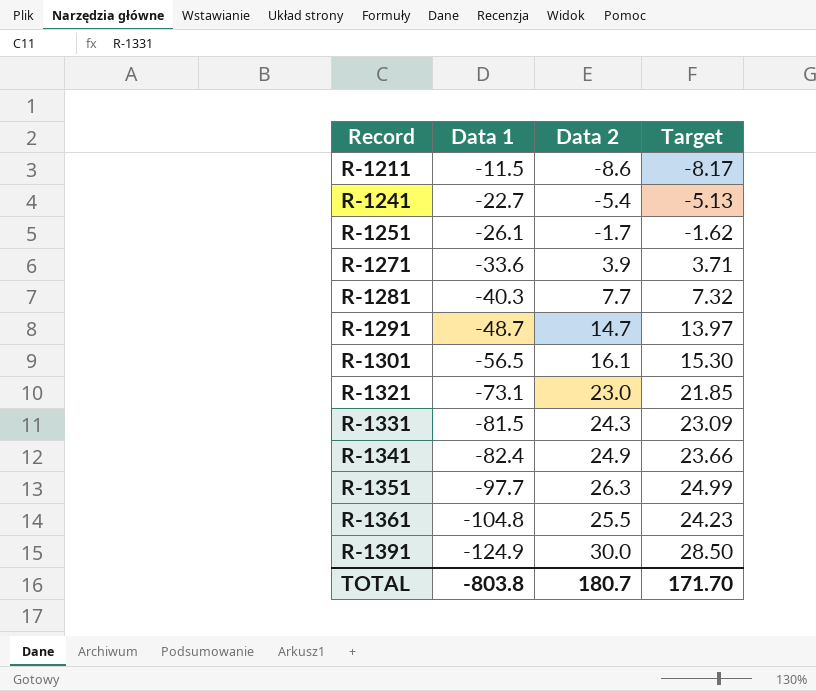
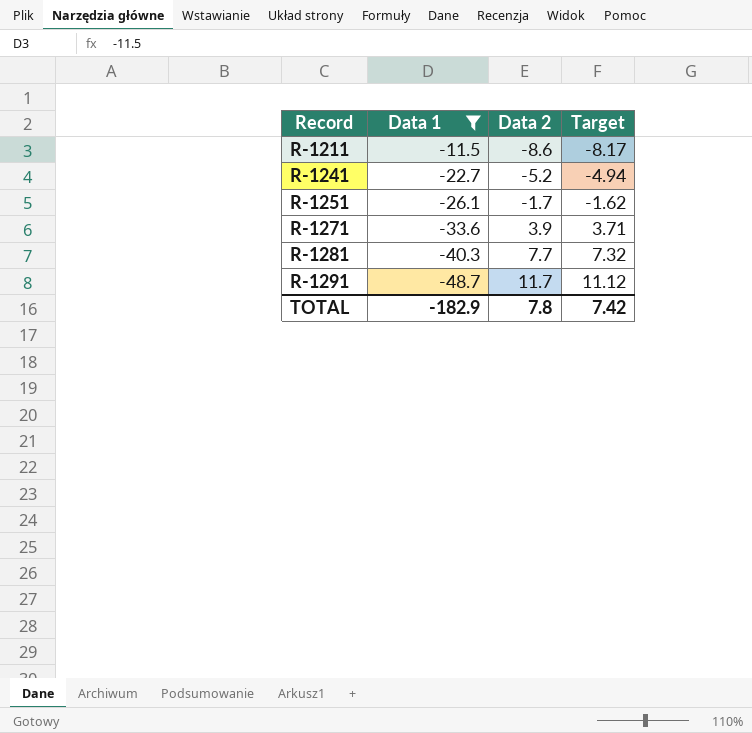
filter: none -> Data 1 >= -48.7
R-1241 | Data 2: -5.4 -> -5.2
R-1241 | Target: -5.13 -> -4.94
R-1291 | Data 2: 14.7 -> 11.7
R-1291 | Target: 13.97 -> 11.12
TOTAL | Data 1: -803.8 -> -182.9
TOTAL | Data 2: 180.7 -> 7.8
TOTAL | Target: 171.70 -> 7.42

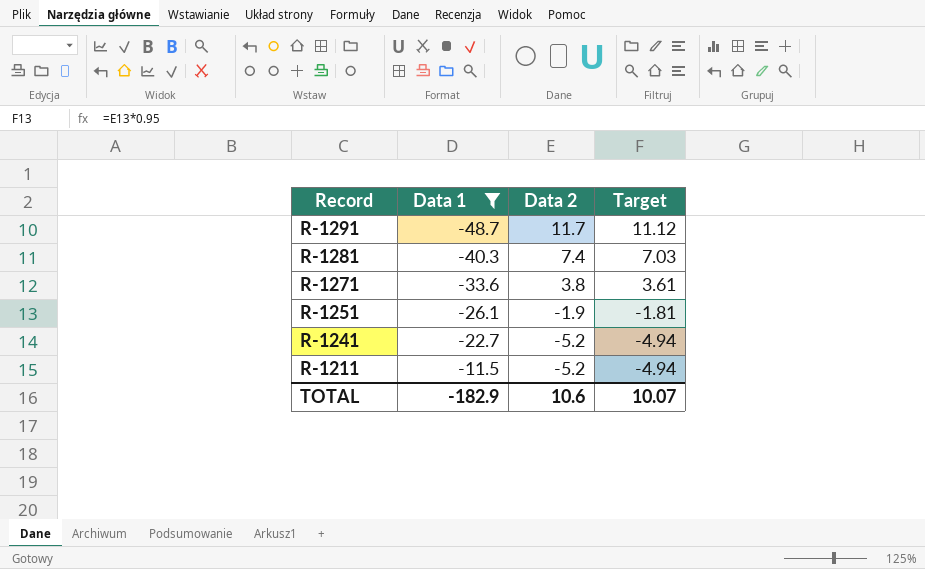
row order: Record ascending -> Record descending
R-1281 | Data 2: 7.7 -> 7.4
R-1281 | Target: 7.32 -> 7.03
R-1271 | Data 2: 3.9 -> 3.8
R-1271 | Target: 3.71 -> 3.61
R-1251 | Data 2: -1.7 -> -1.9
R-1251 | Target: -1.62 -> -1.81
R-1211 | Data 2: -8.6 -> -5.2
R-1211 | Target: -8.17 -> -4.94
TOTAL | Data 2: 7.8 -> 10.6
TOTAL | Target: 7.42 -> 10.07

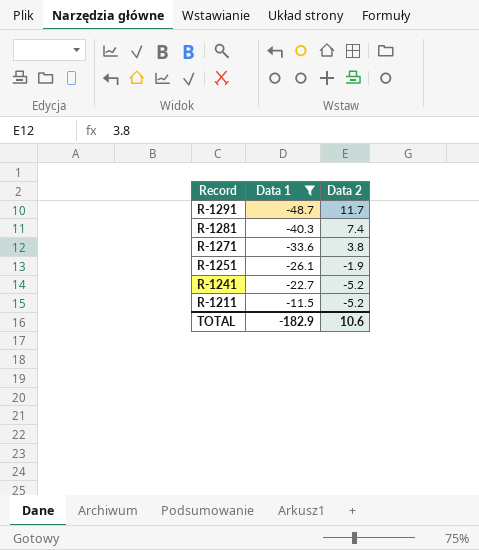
column Target | formula: [Data 2] * 0.95 -> none

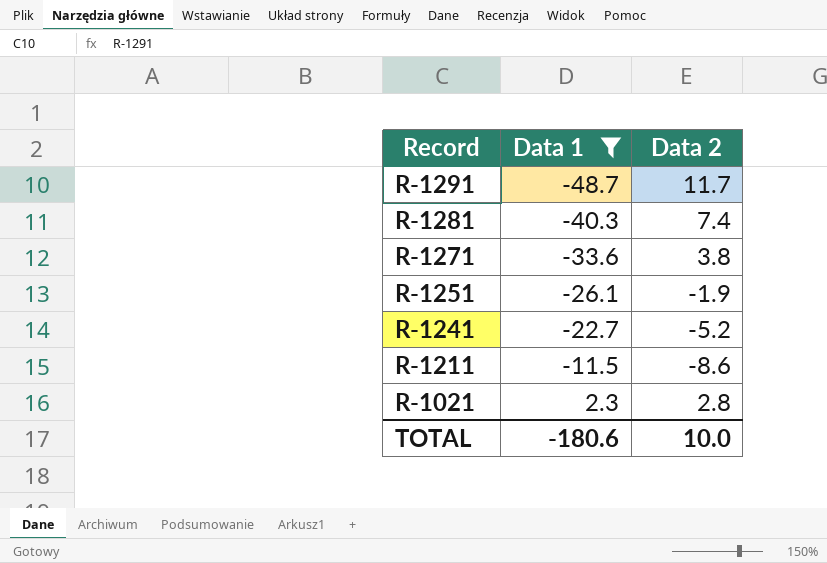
R-1211 | Data 2: -5.2 -> -8.6
row R-1021: none -> 2.3 | 2.8
TOTAL | Data 1: -182.9 -> -180.6
TOTAL | Data 2: 10.6 -> 10.0

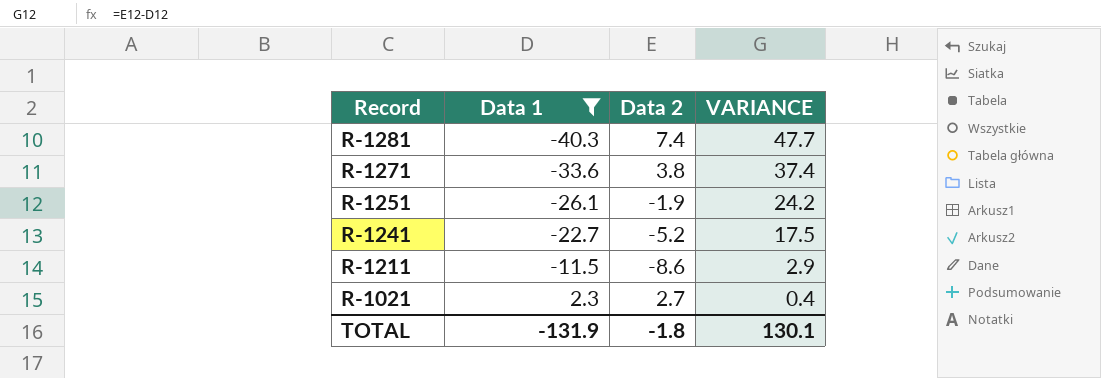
column VARIANCE | formula: none -> [Data 2] - [Data 1]
row R-1291: -48.7 | 11.7 -> none
R-1021 | Data 2: 2.8 -> 2.7
TOTAL | Data 1: -180.6 -> -131.9
TOTAL | Data 2: 10.0 -> -1.8

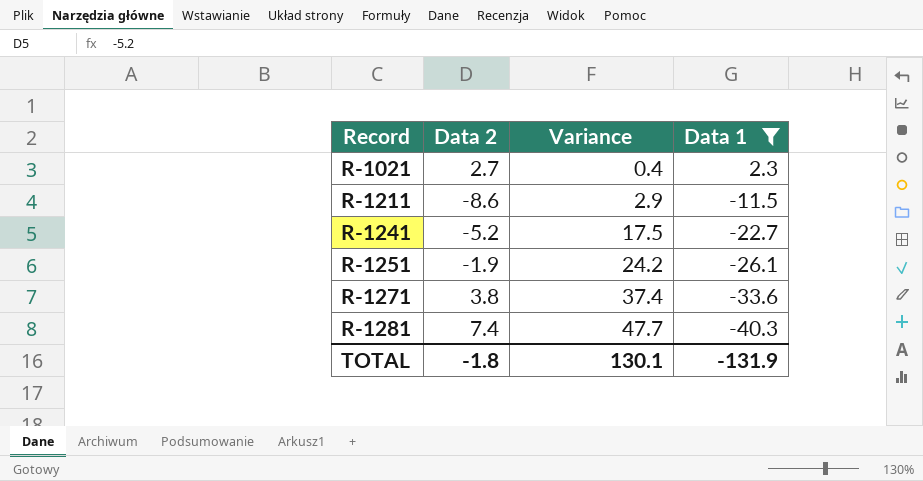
row order: Record descending -> Record ascending
column name: VARIANCE -> Variance
column Data 1 | position: 2 -> 4

